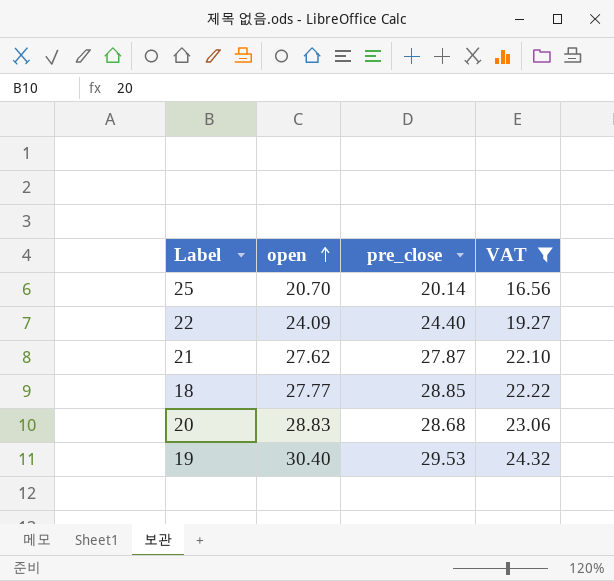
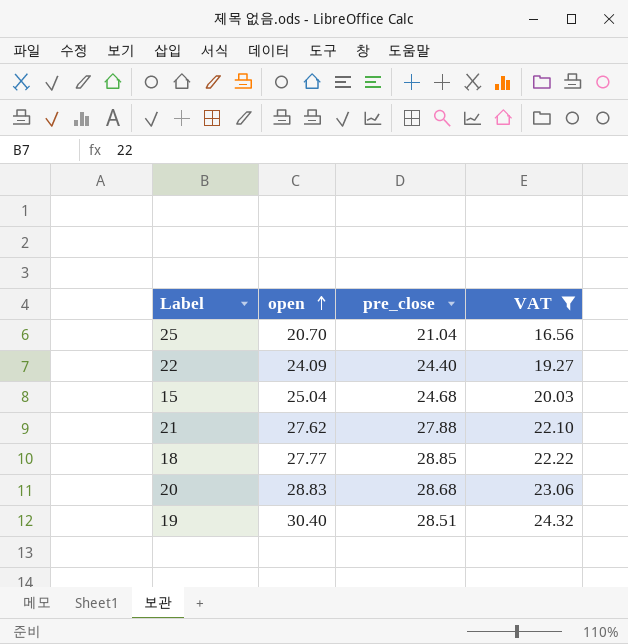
25 | pre_close: 20.14 -> 21.04
row 15: none -> 25.04 | 24.68 | 20.03
21 | pre_close: 27.87 -> 27.88
19 | pre_close: 29.53 -> 28.51

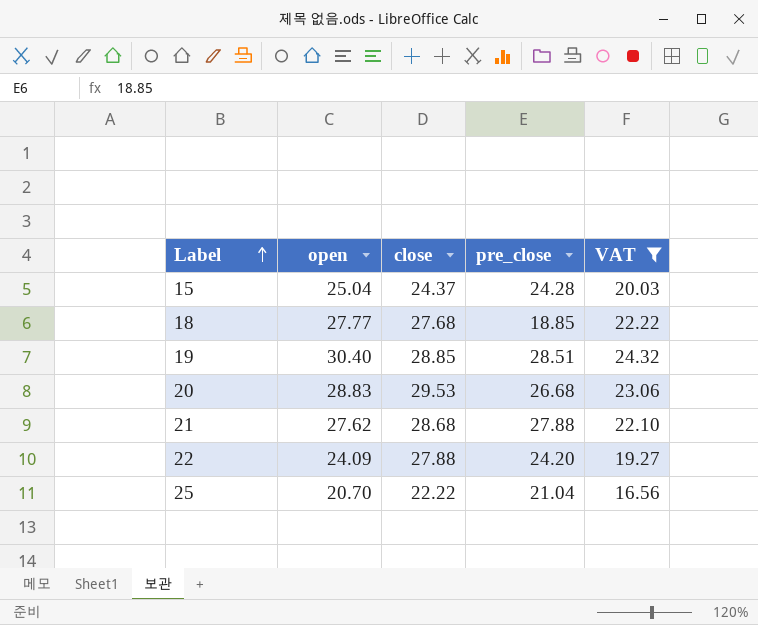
row order: open ascending -> Label ascending
column close | position: none -> 3
15 | pre_close: 24.68 -> 24.28
18 | pre_close: 28.85 -> 18.85
20 | pre_close: 28.68 -> 26.68
22 | pre_close: 24.40 -> 24.20

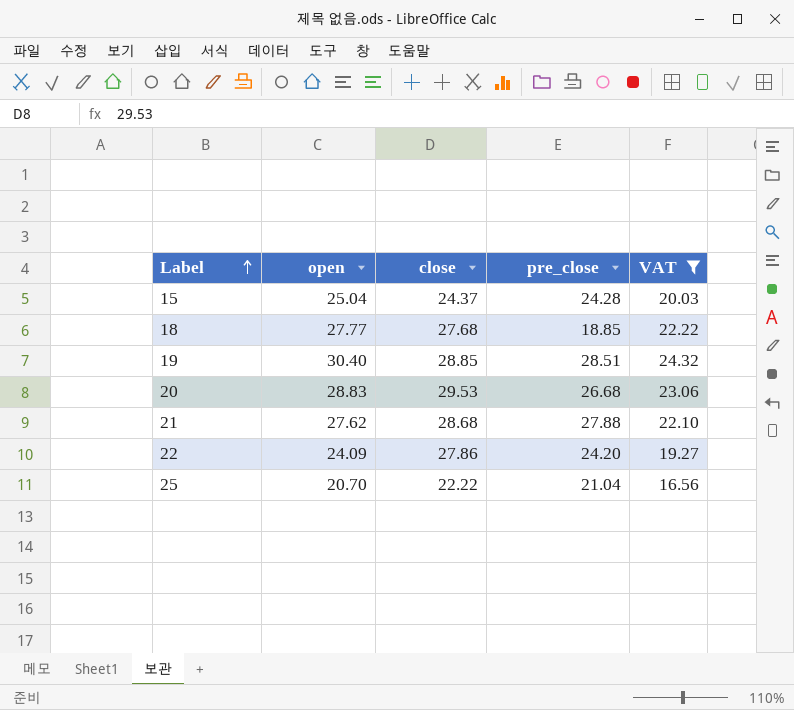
22 | close: 27.88 -> 27.86

